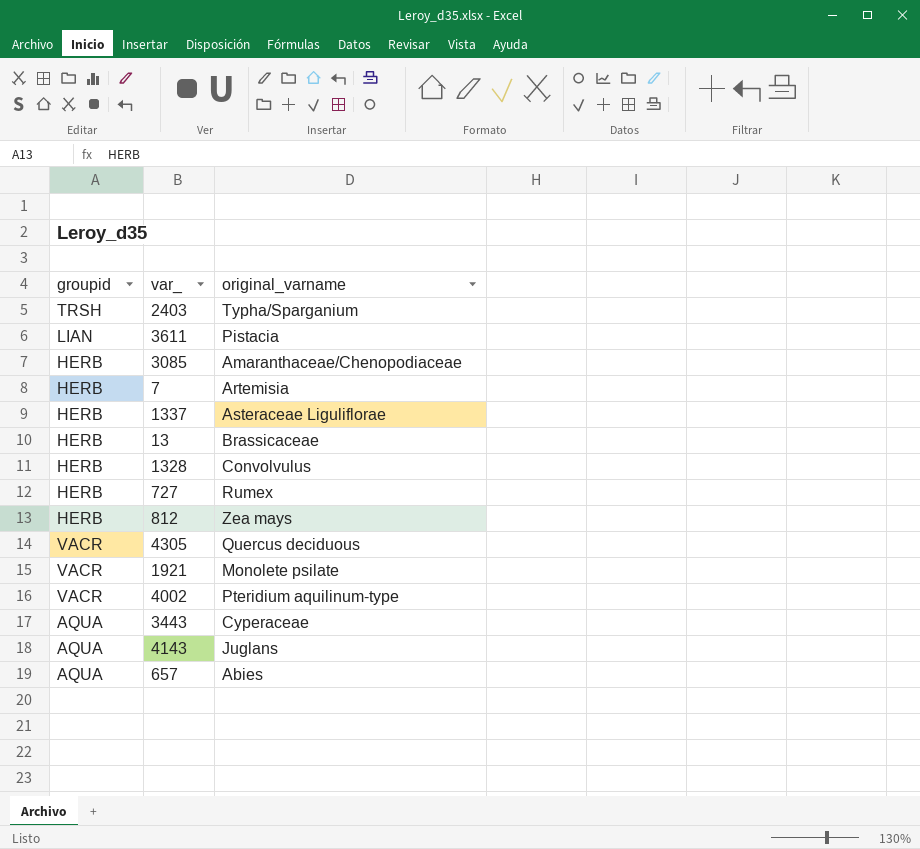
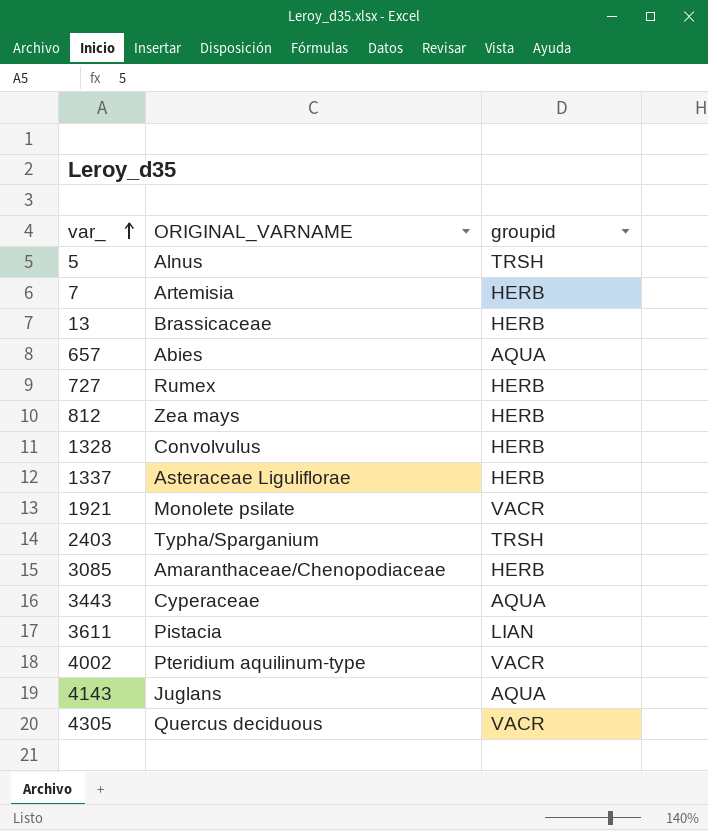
row order: none -> var_ ascending
column name: original_varname -> ORIGINAL_VARNAME
column groupid | position: 1 -> 3
row 5: none -> Alnus | TRSH

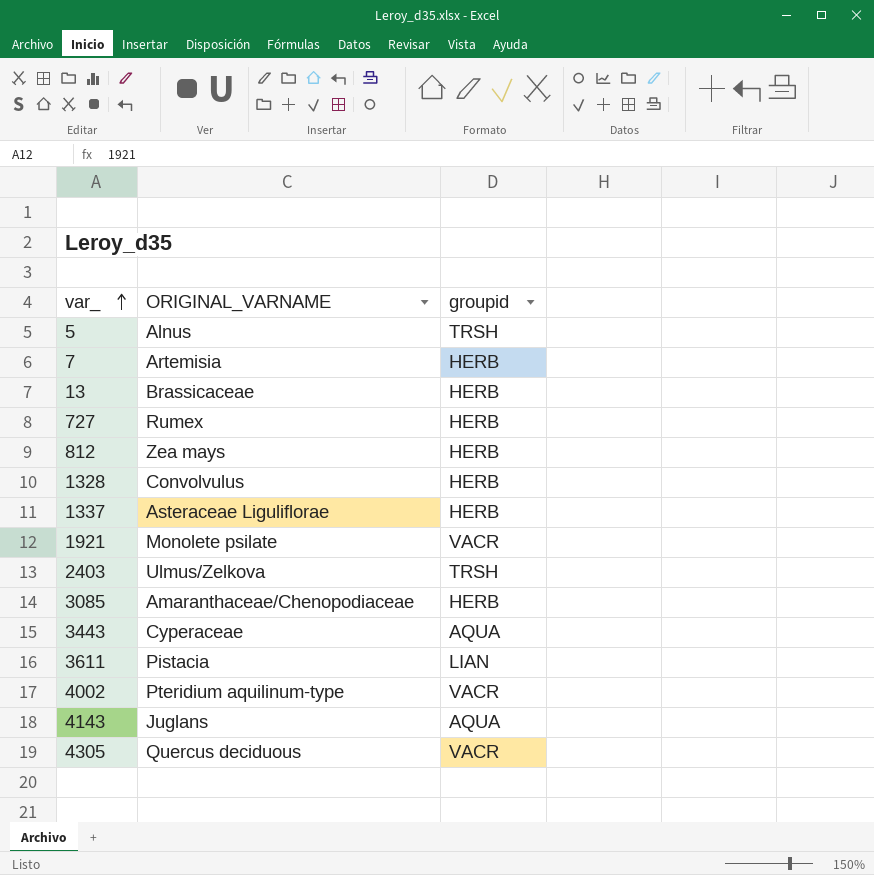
row 657: Abies | AQUA -> none
2403 | ORIGINAL_VARNAME: Typha/Sparganium -> Ulmus/Zelkova

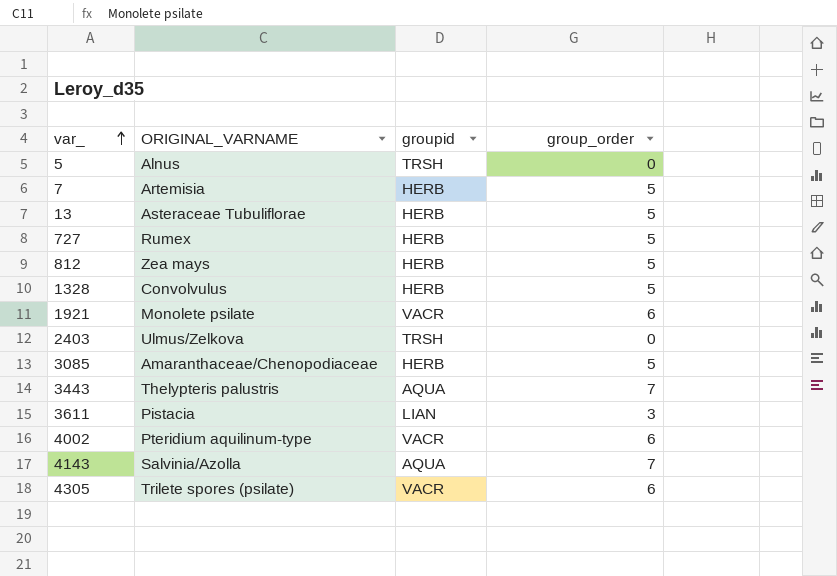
column group_order | position: none -> 4
row 1337: Asteraceae Liguliflorae | HERB -> none
13 | ORIGINAL_VARNAME: Brassicaceae -> Asteraceae Tubuliflorae
3443 | ORIGINAL_VARNAME: Cyperaceae -> Thelypteris palustris
4143 | ORIGINAL_VARNAME: Juglans -> Salvinia/Azolla
4305 | ORIGINAL_VARNAME: Quercus deciduous -> Trilete spores (psilate)

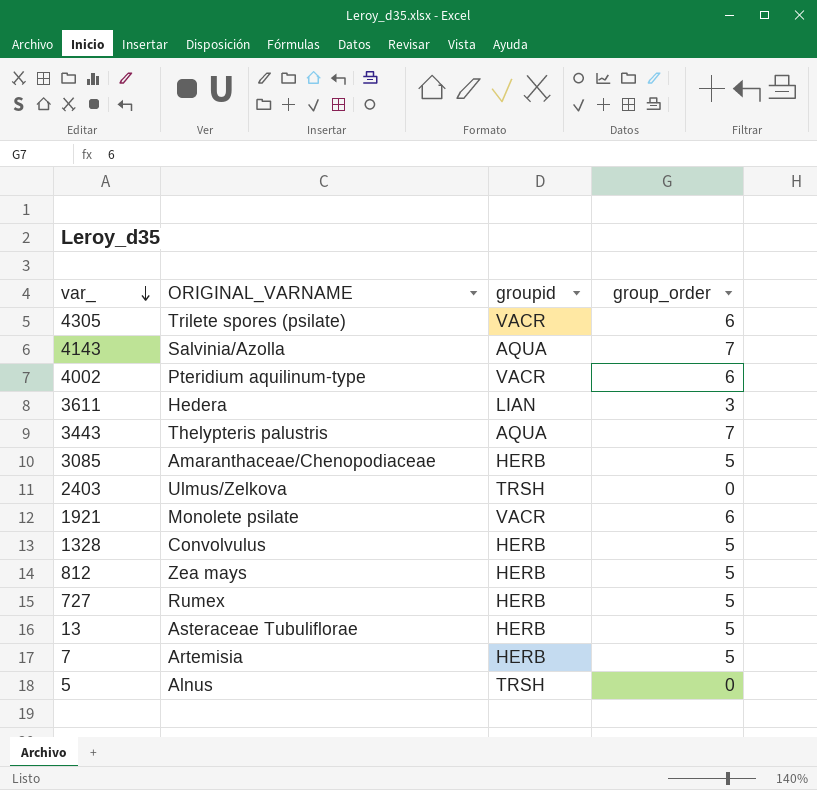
row order: var_ ascending -> var_ descending
3611 | ORIGINAL_VARNAME: Pistacia -> Hedera

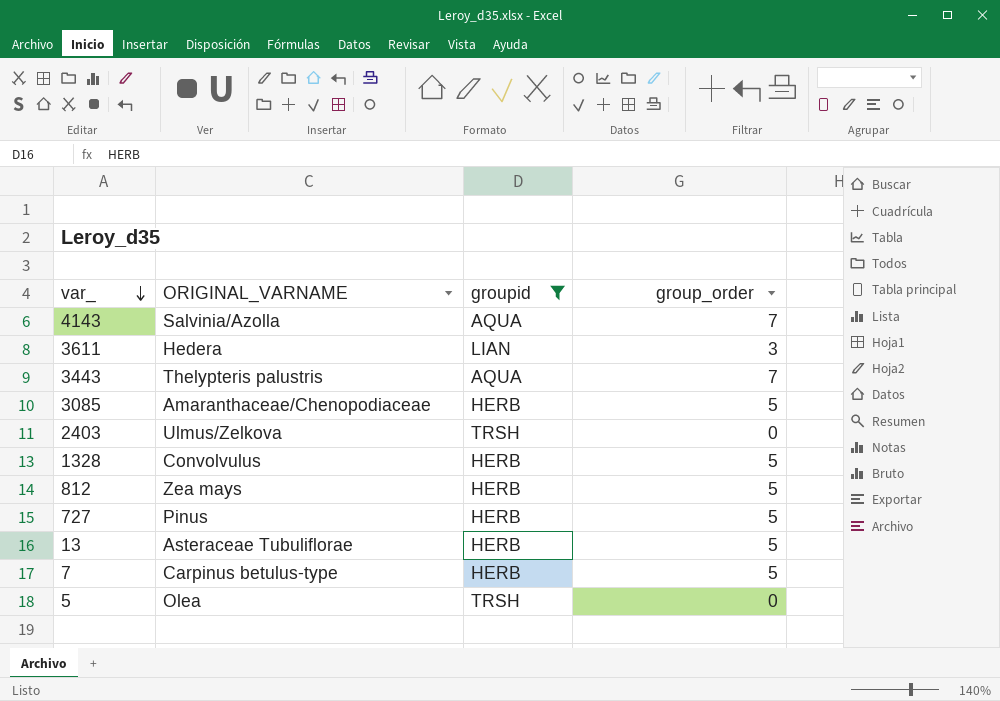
filter: none -> groupid != VACR
727 | ORIGINAL_VARNAME: Rumex -> Pinus
7 | ORIGINAL_VARNAME: Artemisia -> Carpinus betulus-type
5 | ORIGINAL_VARNAME: Alnus -> Olea

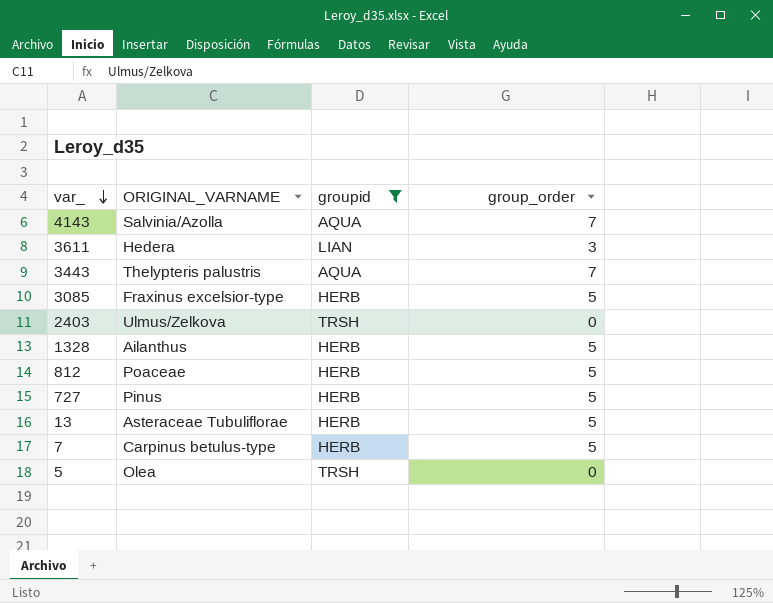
3085 | ORIGINAL_VARNAME: Amaranthaceae/Chenopodiaceae -> Fraxinus excelsior-type
1328 | ORIGINAL_VARNAME: Convolvulus -> Ailanthus
812 | ORIGINAL_VARNAME: Zea mays -> Poaceae

